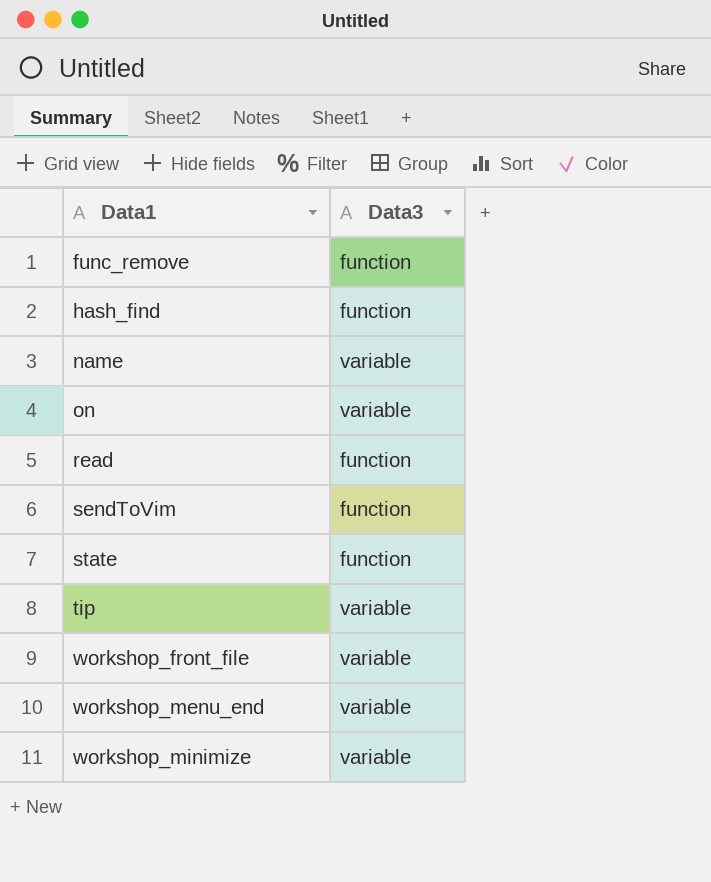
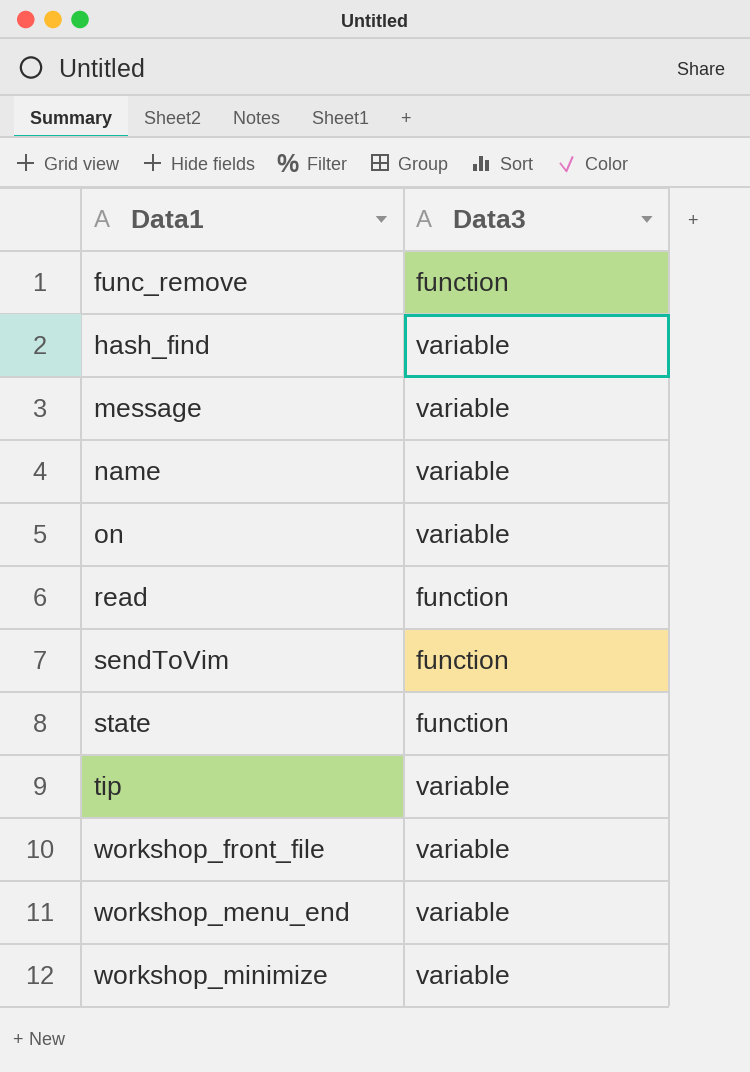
hash_find | Data3: function -> variable
row message: none -> variable

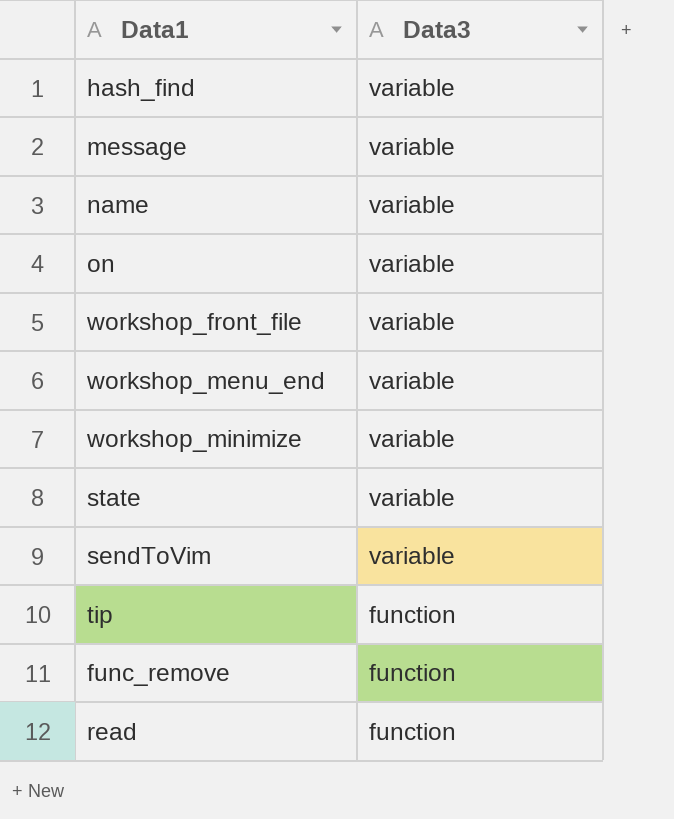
row order: Data1 ascending -> Data3 descending
state | Data3: function -> variable
sendToVim | Data3: function -> variable
tip | Data3: variable -> function

